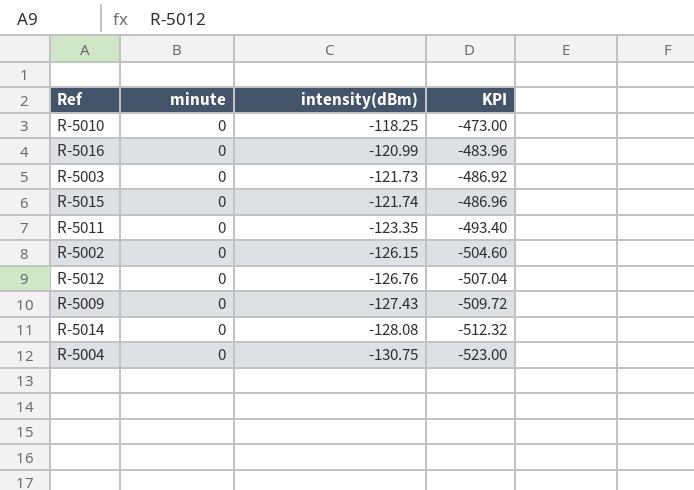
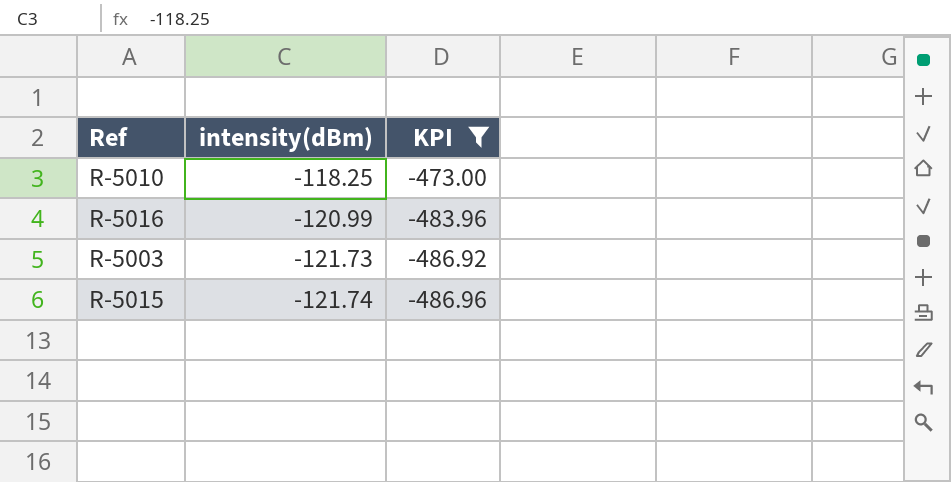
filter: none -> KPI >= -486.96
column minute | position: 2 -> none

